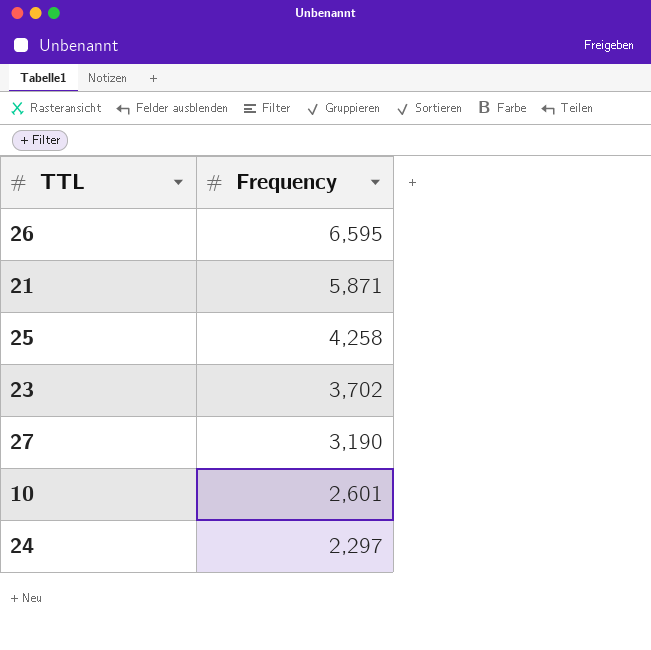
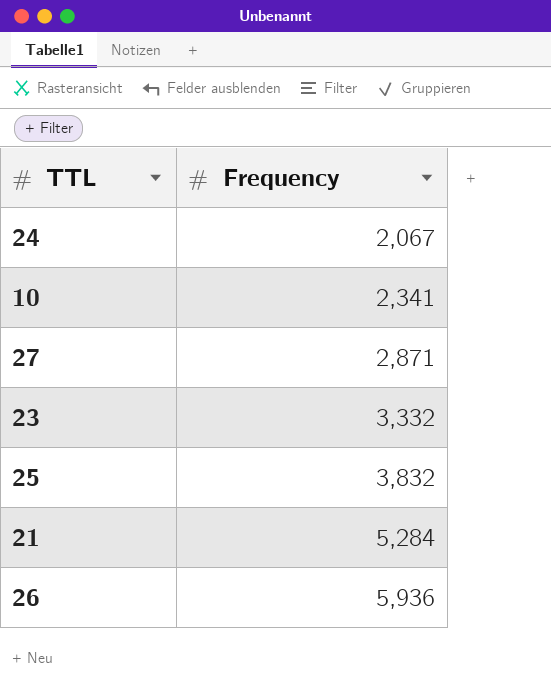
row order: Frequency descending -> Frequency ascending
24 | Frequency: 2,297 -> 2,067
10 | Frequency: 2,601 -> 2,341
27 | Frequency: 3,190 -> 2,871
23 | Frequency: 3,702 -> 3,332
25 | Frequency: 4,258 -> 3,832
21 | Frequency: 5,871 -> 5,284
26 | Frequency: 6,595 -> 5,936

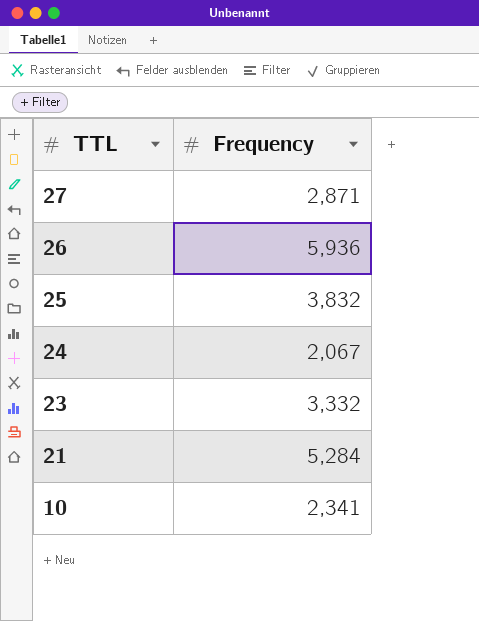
row order: Frequency ascending -> TTL descending

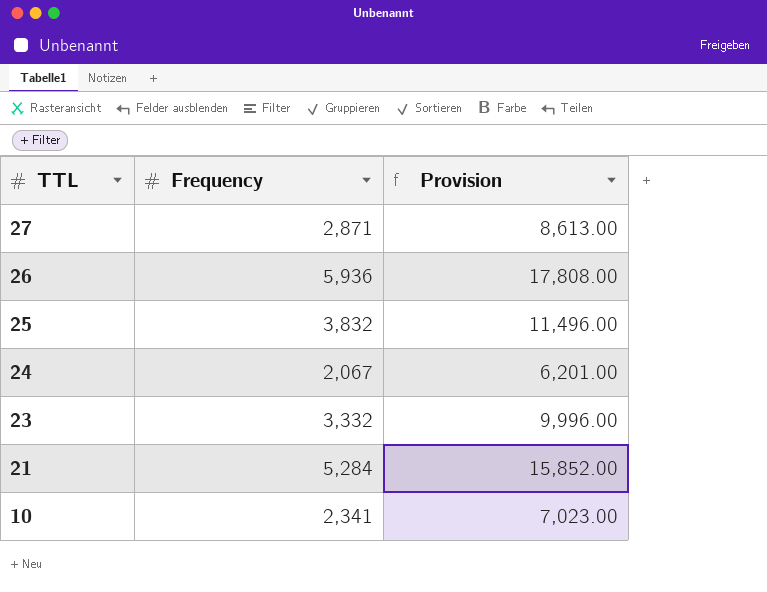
column Provision | formula: none -> [Frequency] * 3

